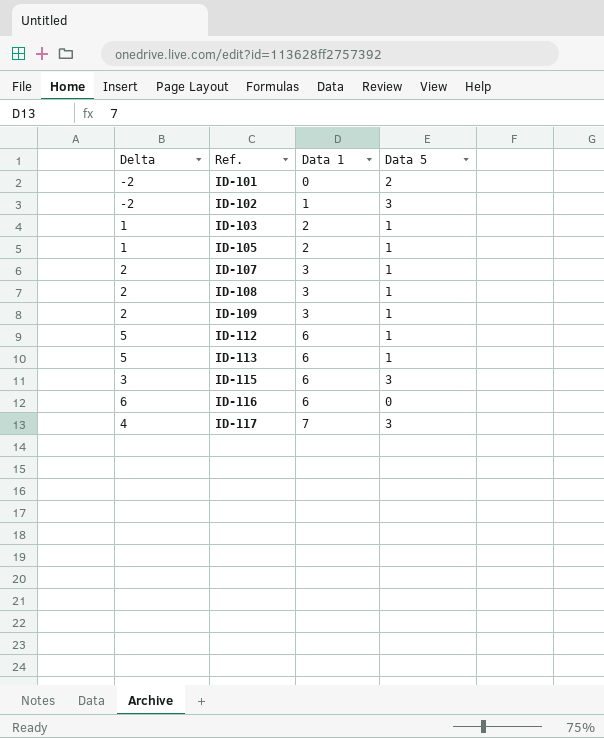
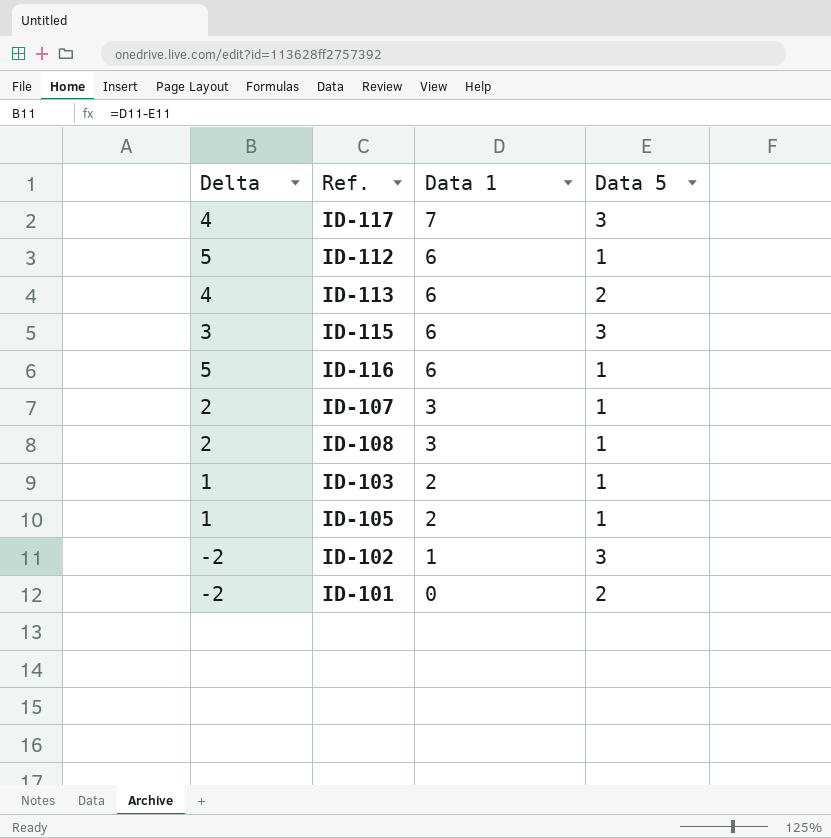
row order: Ref. ascending -> Data 1 descending
row ID-109: 2 | 3 | 1 -> none
ID-113 | Delta: 5 -> 4
ID-113 | Data 5: 1 -> 2
ID-116 | Delta: 6 -> 5
ID-116 | Data 5: 0 -> 1

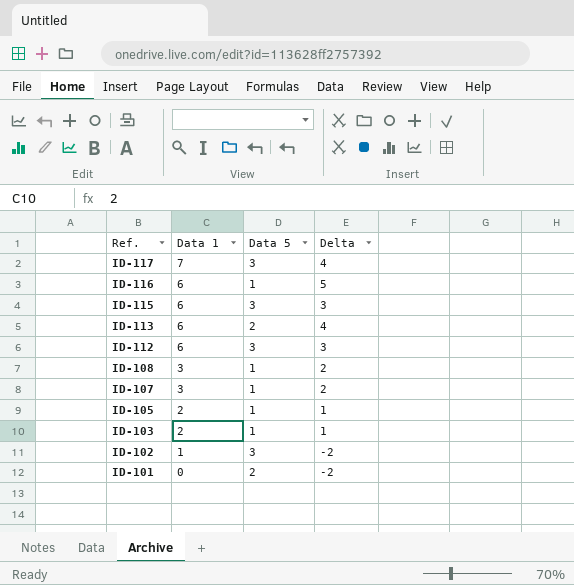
row order: Data 1 descending -> Ref. descending
column Delta | position: 1 -> 4
ID-112 | Data 5: 1 -> 3
ID-112 | Delta: 5 -> 3

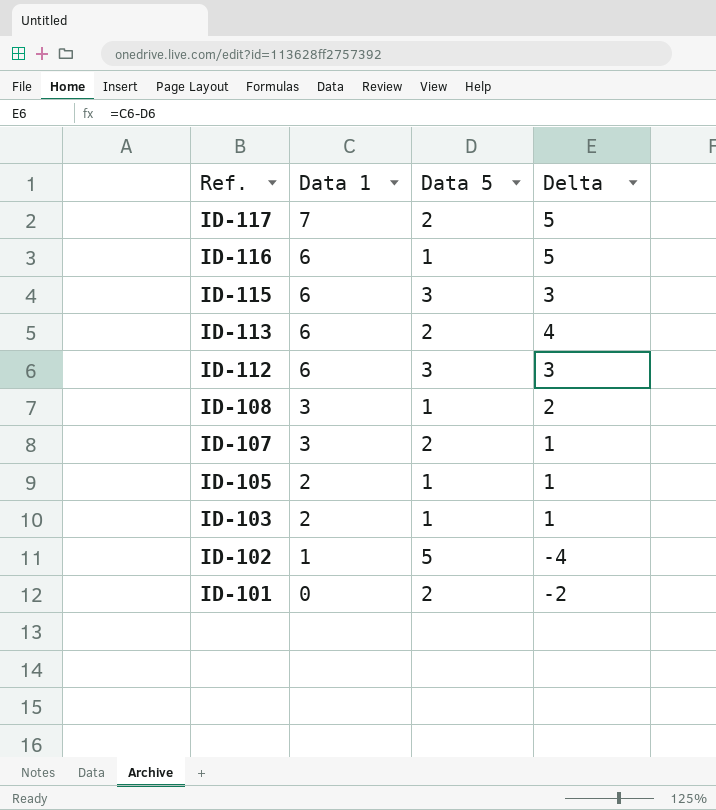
ID-117 | Data 5: 3 -> 2
ID-117 | Delta: 4 -> 5
ID-107 | Data 5: 1 -> 2
ID-107 | Delta: 2 -> 1
ID-102 | Data 5: 3 -> 5
ID-102 | Delta: -2 -> -4

